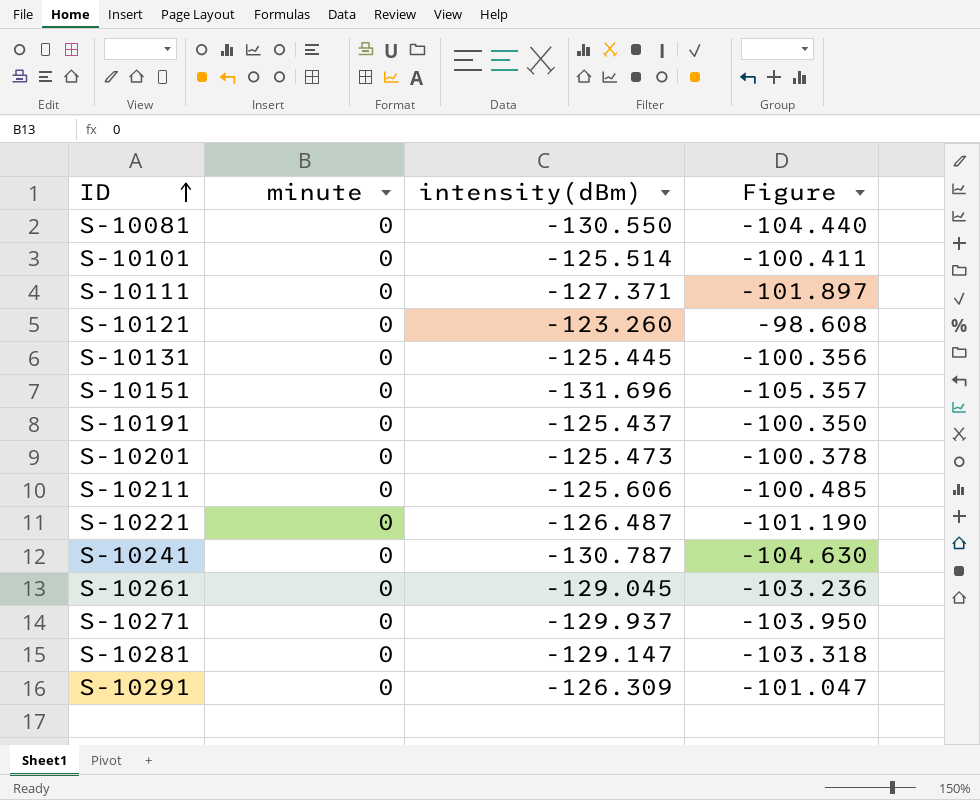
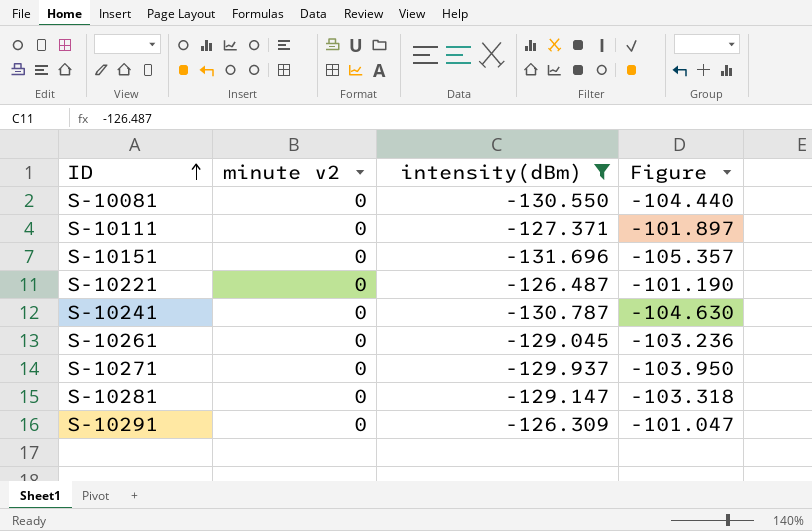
filter: none -> intensity(dBm) <= -126.309
column name: minute -> minute v2

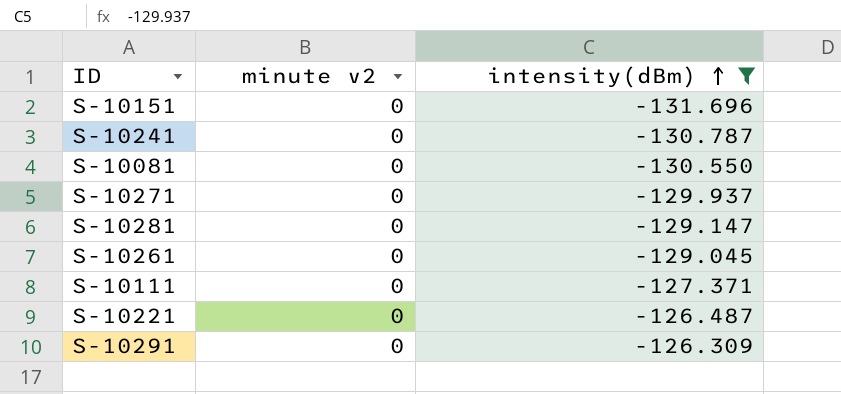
row order: ID ascending -> intensity(dBm) ascending
column Figure | formula: [intensity(dBm)] * 0.8 -> none

